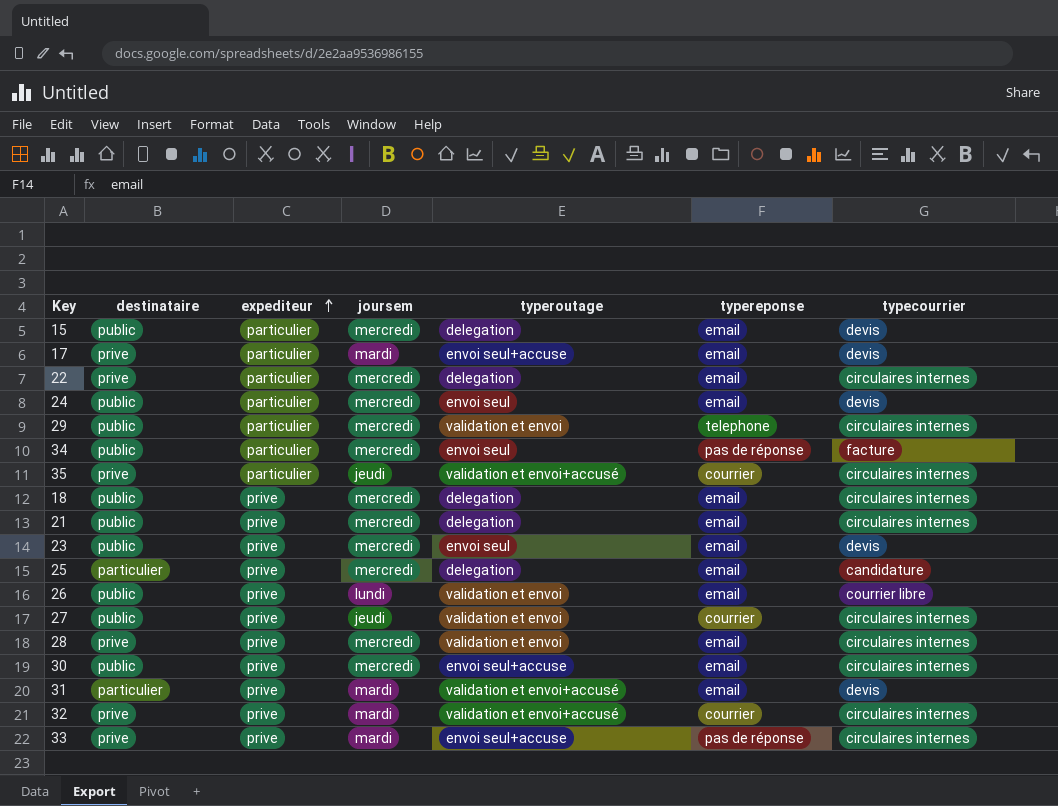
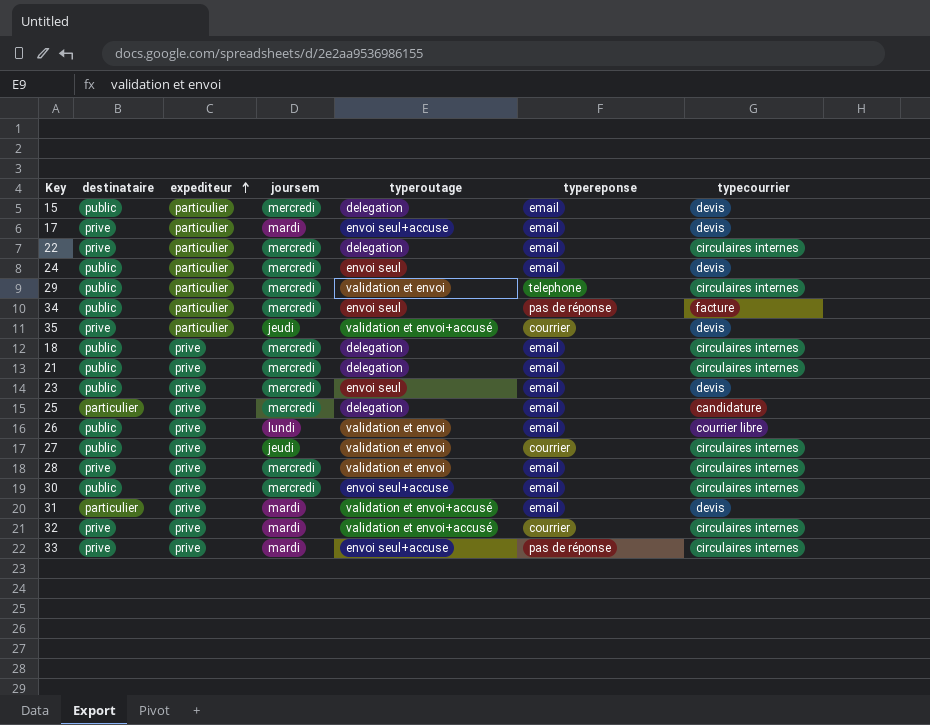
35 | typecourrier: circulaires internes -> devis

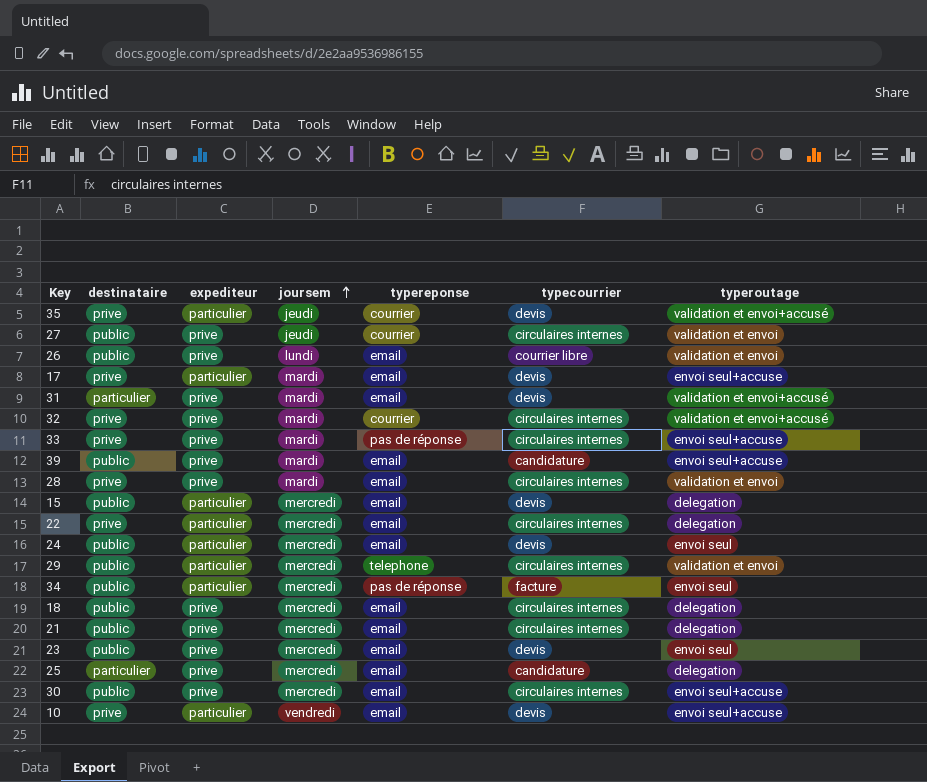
row order: expediteur ascending -> joursem ascending
column typeroutage | position: 5 -> 7
row 39: none -> public | prive | mardi | email | candidature | envoi seul+accuse
28 | joursem: mercredi -> mardi
row 10: none -> prive | particulier | vendredi | email | devis | envoi seul+accuse

